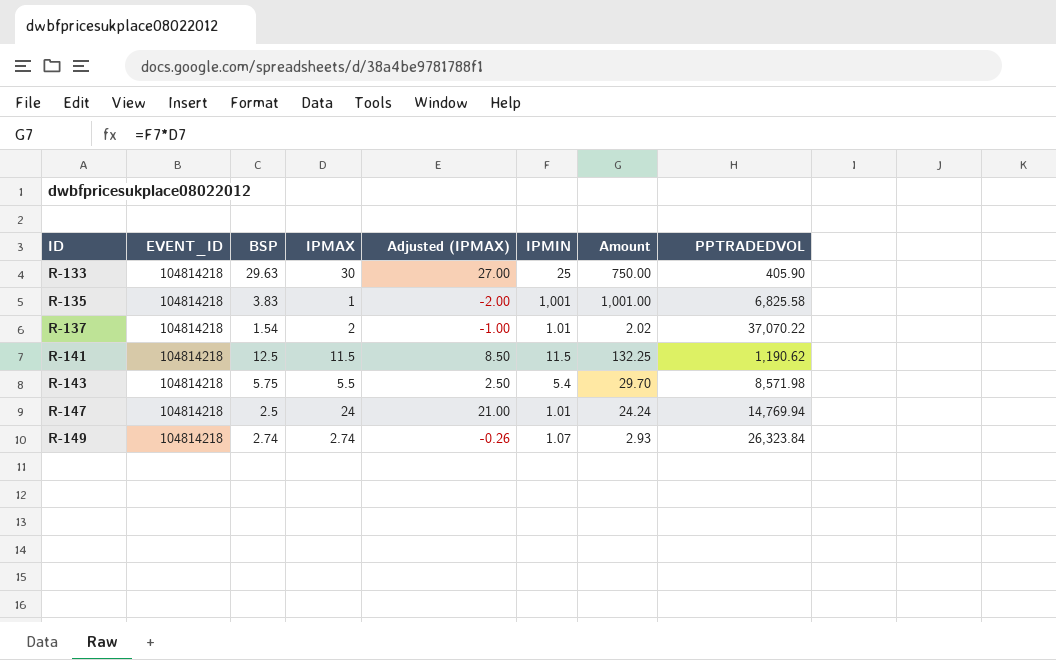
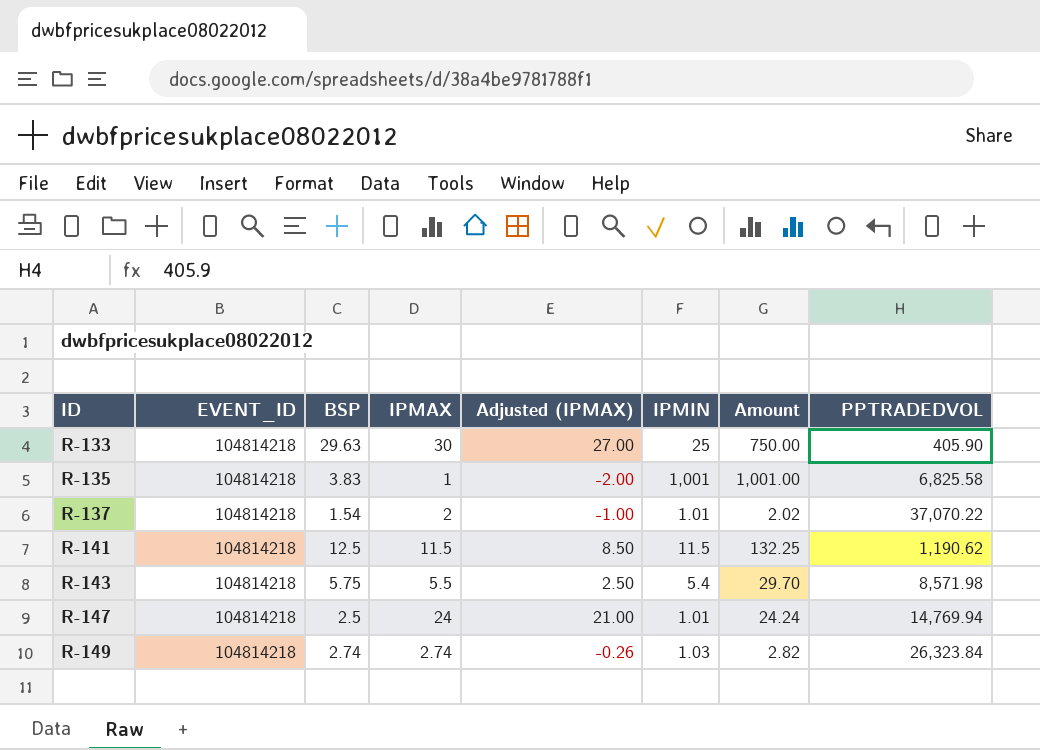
R-149 | IPMIN: 1.07 -> 1.03
R-149 | Amount: 2.93 -> 2.82

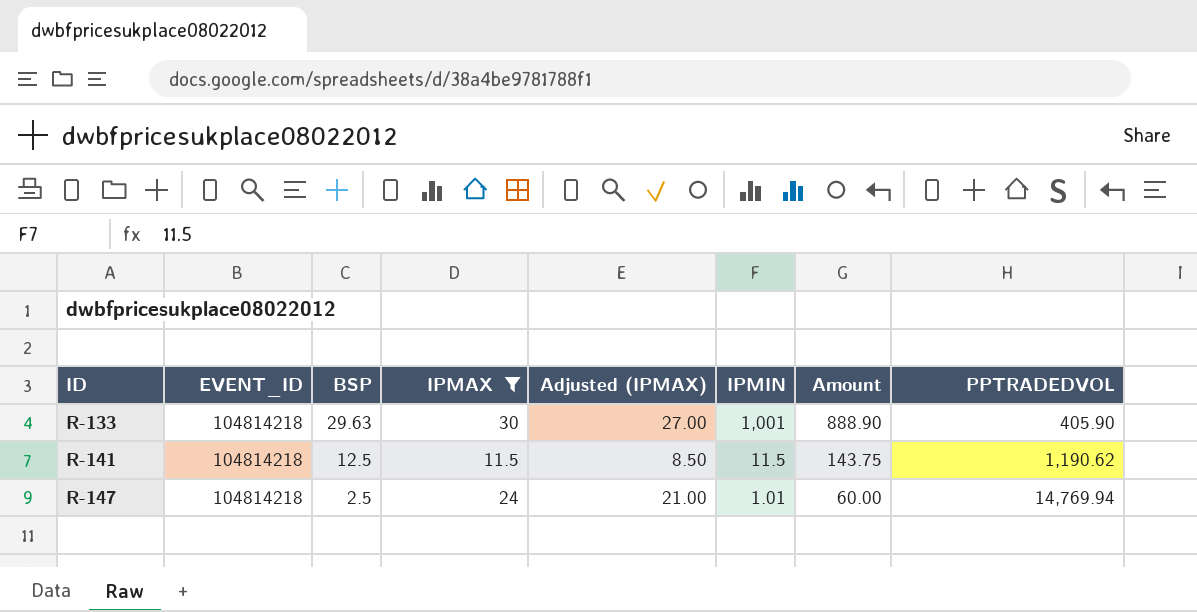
filter: none -> IPMAX >= 11.5
column Amount | formula: [IPMAX] * [IPMIN] -> [BSP] * [IPMAX]
R-133 | IPMIN: 25 -> 1,001

